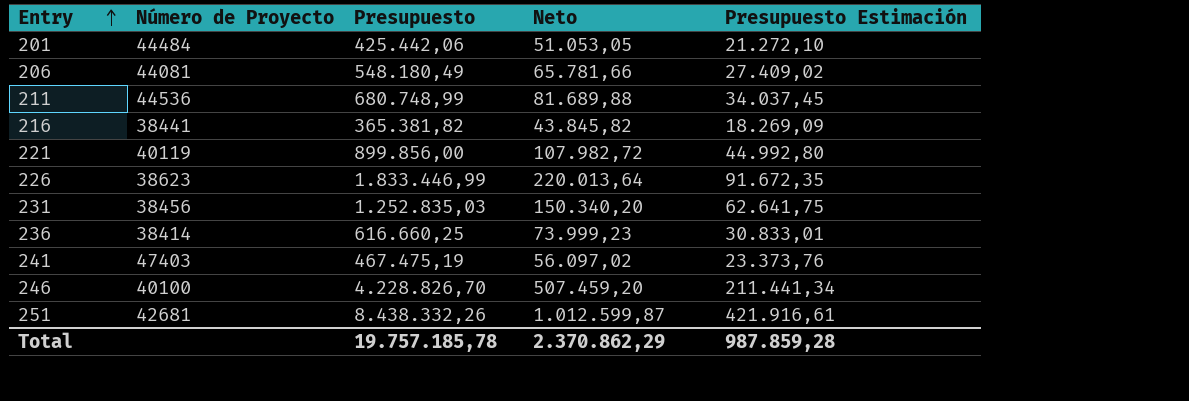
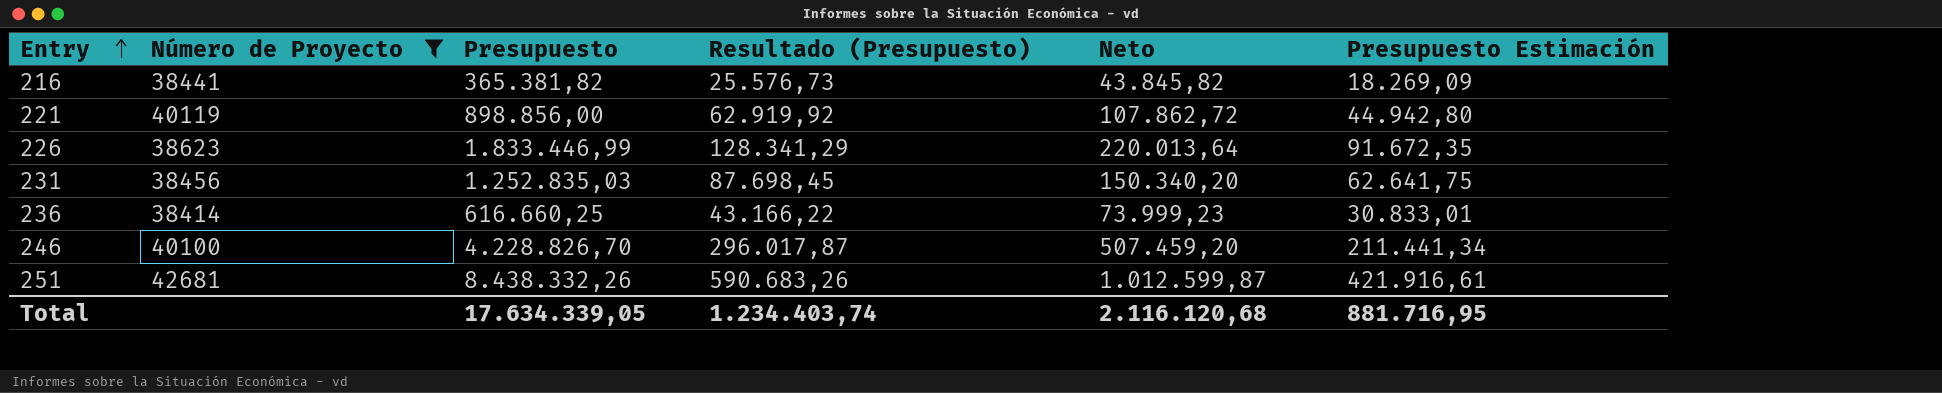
filter: none -> Número de Proyecto <= 42681
column Resultado (Presupuesto) | formula: none -> [Presupuesto] * 0,07
221 | Presupuesto: 899.856,00 -> 898.856,00
221 | Neto: 107.982,72 -> 107.862,72
221 | Presupuesto Estimación: 44.992,80 -> 44.942,80
Total | Presupuesto: 19.757.185,78 -> 17.634.339,05
Total | Neto: 2.370.862,29 -> 2.116.120,68
Total | Presupuesto Estimación: 987.859,28 -> 881.716,95

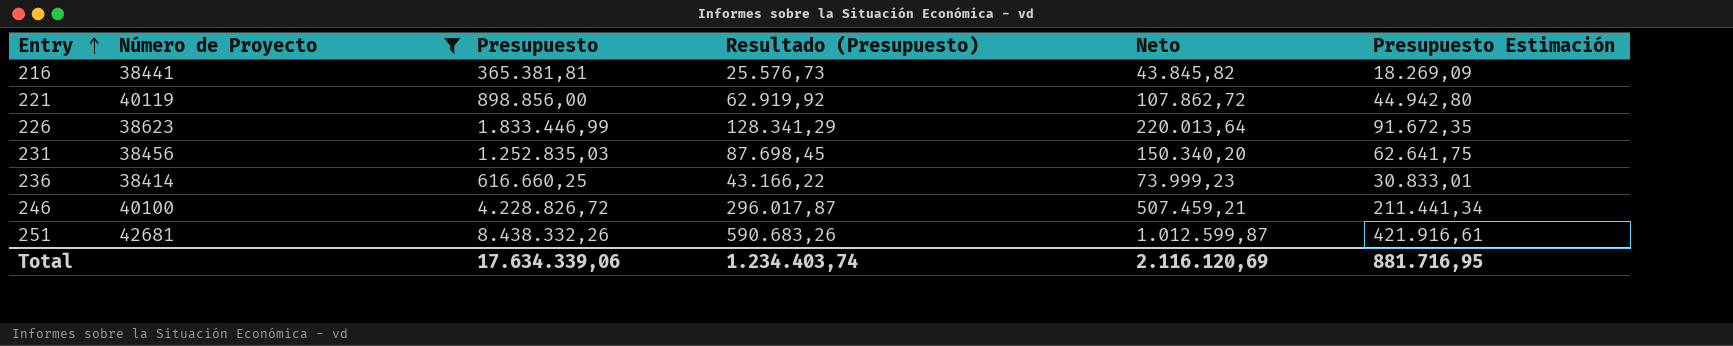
216 | Presupuesto: 365.381,82 -> 365.381,81
246 | Presupuesto: 4.228.826,70 -> 4.228.826,72
246 | Neto: 507.459,20 -> 507.459,21
Total | Presupuesto: 17.634.339,05 -> 17.634.339,06
Total | Neto: 2.116.120,68 -> 2.116.120,69

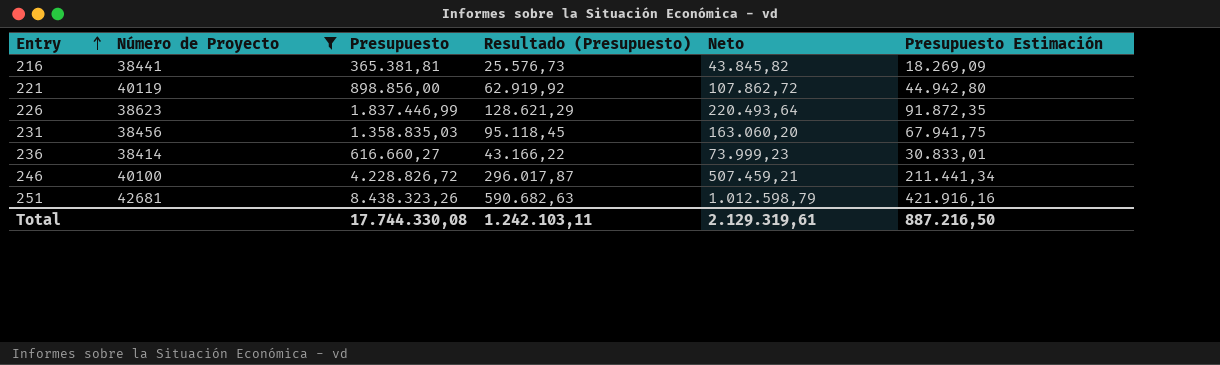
226 | Presupuesto: 1.833.446,99 -> 1.837.446,99
226 | Resultado (Presupuesto): 128.341,29 -> 128.621,29
226 | Neto: 220.013,64 -> 220.493,64
226 | Presupuesto Estimación: 91.672,35 -> 91.872,35
231 | Presupuesto: 1.252.835,03 -> 1.358.835,03
231 | Resultado (Presupuesto): 87.698,45 -> 95.118,45
231 | Neto: 150.340,20 -> 163.060,20
231 | Presupuesto Estimación: 62.641,75 -> 67.941,75
236 | Presupuesto: 616.660,25 -> 616.660,27
251 | Presupuesto: 8.438.332,26 -> 8.438.323,26
251 | Resultado (Presupuesto): 590.683,26 -> 590.682,63
251 | Neto: 1.012.599,87 -> 1.012.598,79
251 | Presupuesto Estimación: 421.916,61 -> 421.916,16
Total | Presupuesto: 17.634.339,06 -> 17.744.330,08
Total | Resultado (Presupuesto): 1.234.403,74 -> 1.242.103,11
Total | Neto: 2.116.120,69 -> 2.129.319,61
Total | Presupuesto Estimación: 881.716,95 -> 887.216,50

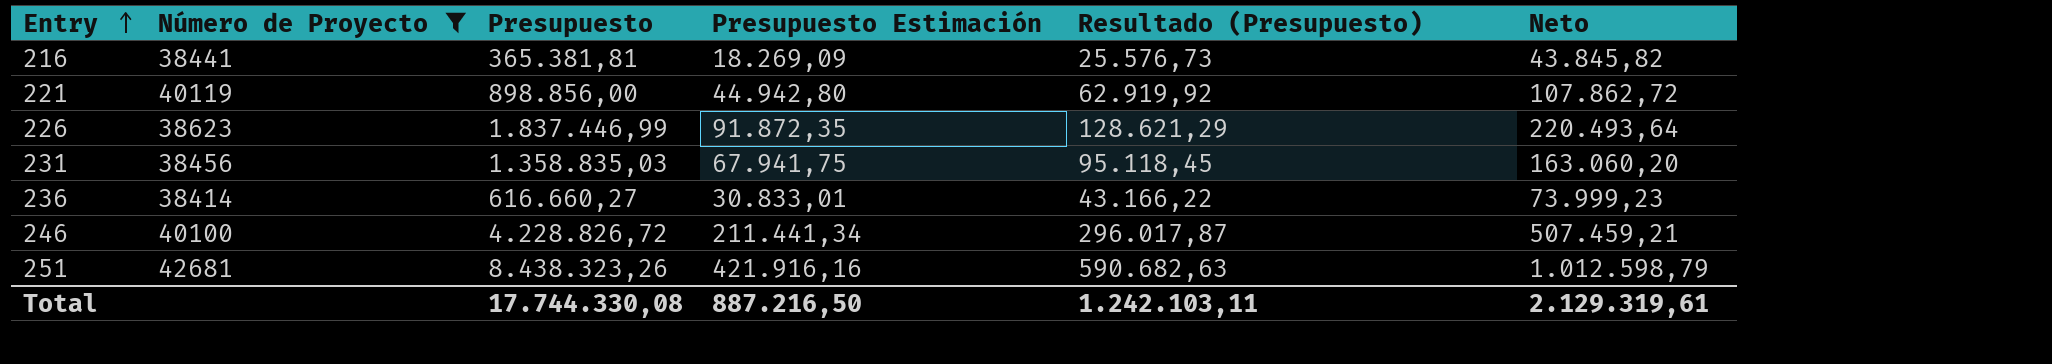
column Presupuesto Estimación | position: 6 -> 4

